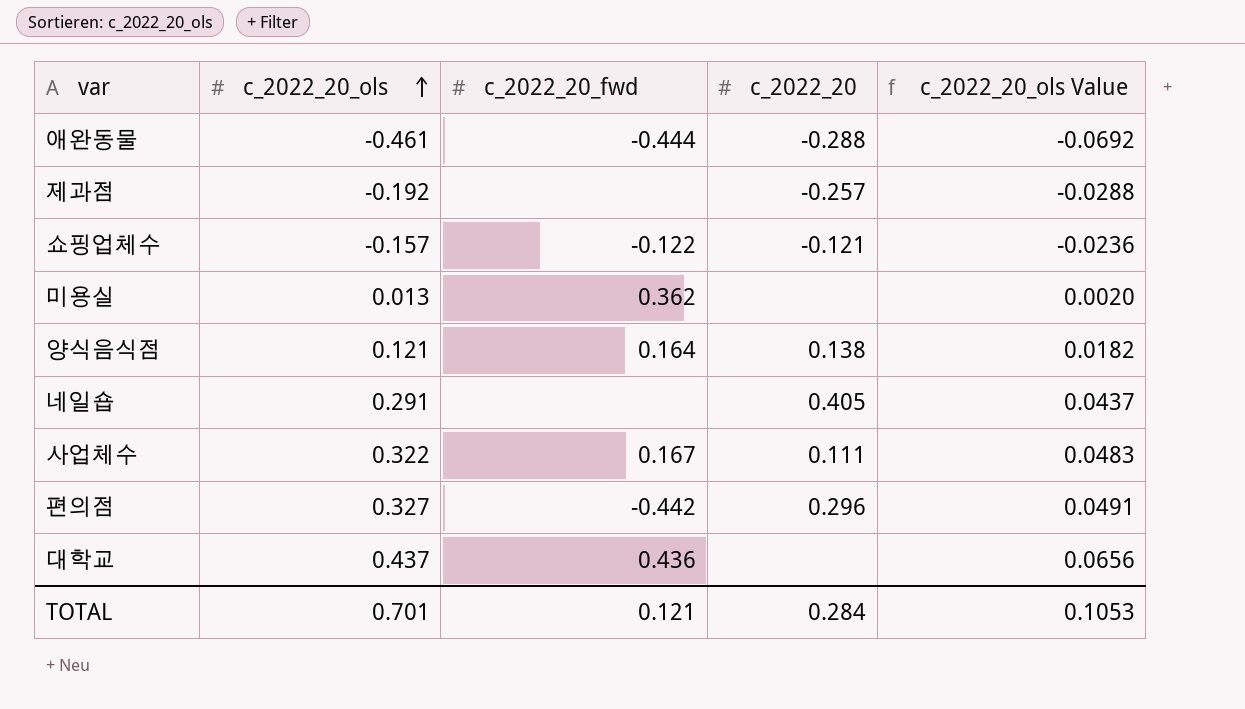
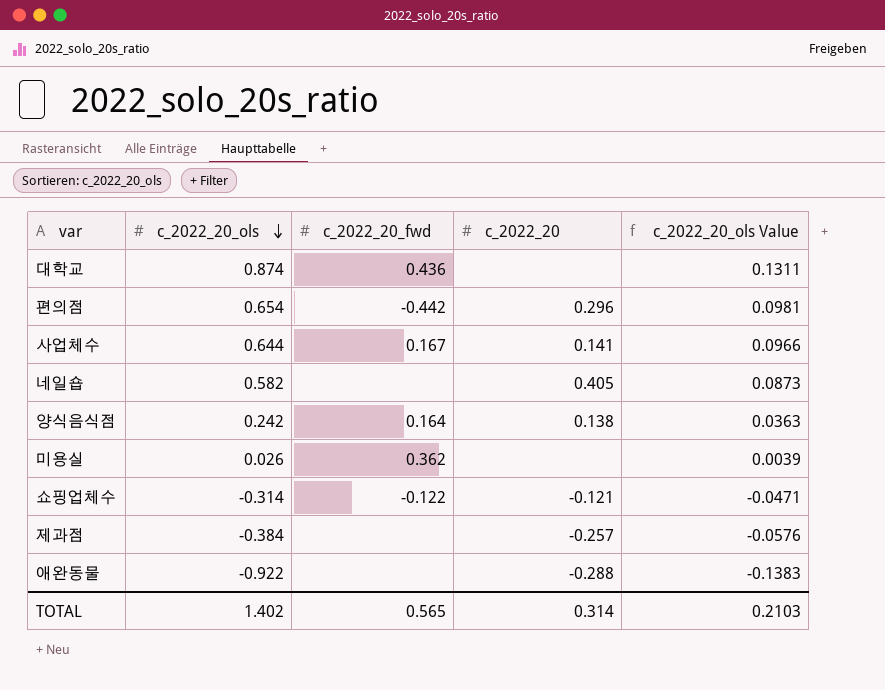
row order: c_2022_20_ols ascending -> c_2022_20_ols descending
대학교 | c_2022_20_ols: 0.437 -> 0.874
대학교 | c_2022_20_ols Value: 0.0656 -> 0.1311
편의점 | c_2022_20_ols: 0.327 -> 0.654
편의점 | c_2022_20_ols Value: 0.0491 -> 0.0981
사업체수 | c_2022_20_ols: 0.322 -> 0.644
사업체수 | c_2022_20: 0.111 -> 0.141
사업체수 | c_2022_20_ols Value: 0.0483 -> 0.0966
네일숍 | c_2022_20_ols: 0.291 -> 0.582
네일숍 | c_2022_20_ols Value: 0.0437 -> 0.0873
양식음식점 | c_2022_20_ols: 0.121 -> 0.242
양식음식점 | c_2022_20_ols Value: 0.0182 -> 0.0363
미용실 | c_2022_20_ols: 0.013 -> 0.026
미용실 | c_2022_20_ols Value: 0.0020 -> 0.0039
쇼핑업체수 | c_2022_20_ols: -0.157 -> -0.314
쇼핑업체수 | c_2022_20_ols Value: -0.0236 -> -0.0471
제과점 | c_2022_20_ols: -0.192 -> -0.384
제과점 | c_2022_20_ols Value: -0.0288 -> -0.0576
애완동물 | c_2022_20_ols: -0.461 -> -0.922
애완동물 | c_2022_20_fwd: -0.444 -> none
애완동물 | c_2022_20_ols Value: -0.0692 -> -0.1383
TOTAL | c_2022_20_ols: 0.701 -> 1.402
TOTAL | c_2022_20_fwd: 0.121 -> 0.565
TOTAL | c_2022_20: 0.284 -> 0.314
TOTAL | c_2022_20_ols Value: 0.1053 -> 0.2103

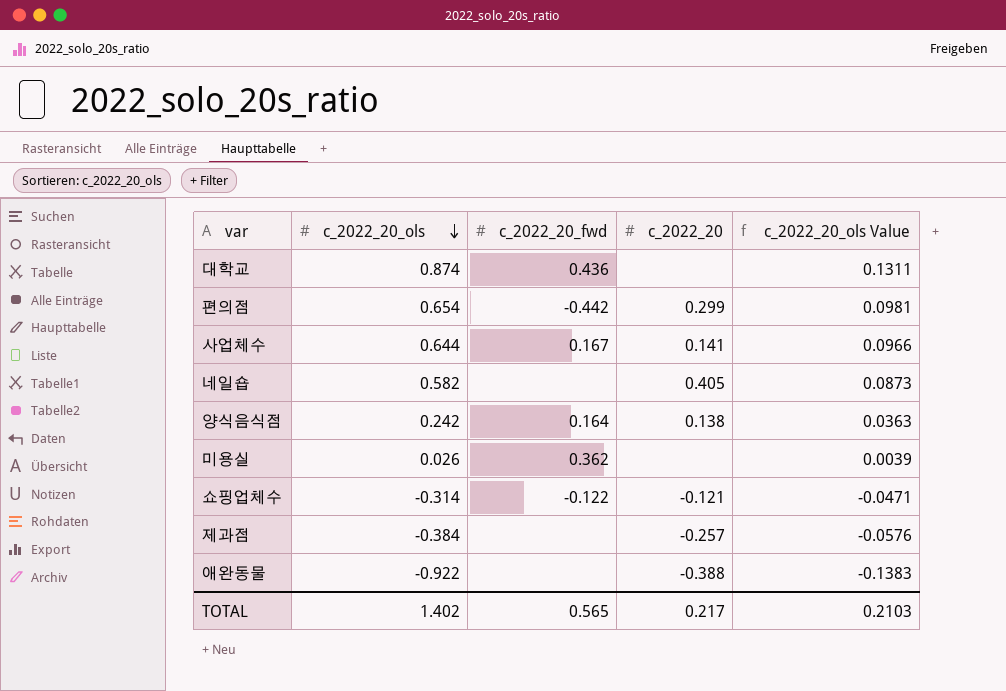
편의점 | c_2022_20: 0.296 -> 0.299
애완동물 | c_2022_20: -0.288 -> -0.388
TOTAL | c_2022_20: 0.314 -> 0.217

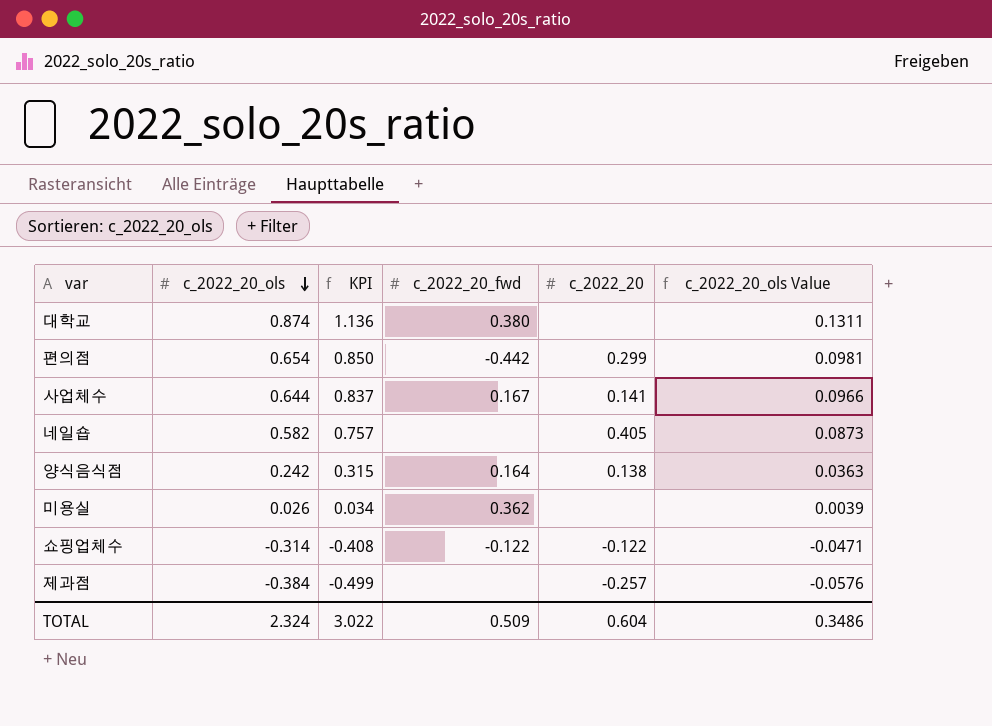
column KPI | formula: none -> [c_2022_20_ols] * 1.3
row 애완동물: -0.922 | none | -0.388 | -0.1383 -> none
대학교 | c_2022_20_fwd: 0.436 -> 0.380
쇼핑업체수 | c_2022_20: -0.121 -> -0.122
TOTAL | c_2022_20_ols: 1.402 -> 2.324
TOTAL | c_2022_20_fwd: 0.565 -> 0.509
TOTAL | c_2022_20: 0.217 -> 0.604
TOTAL | c_2022_20_ols Value: 0.2103 -> 0.3486

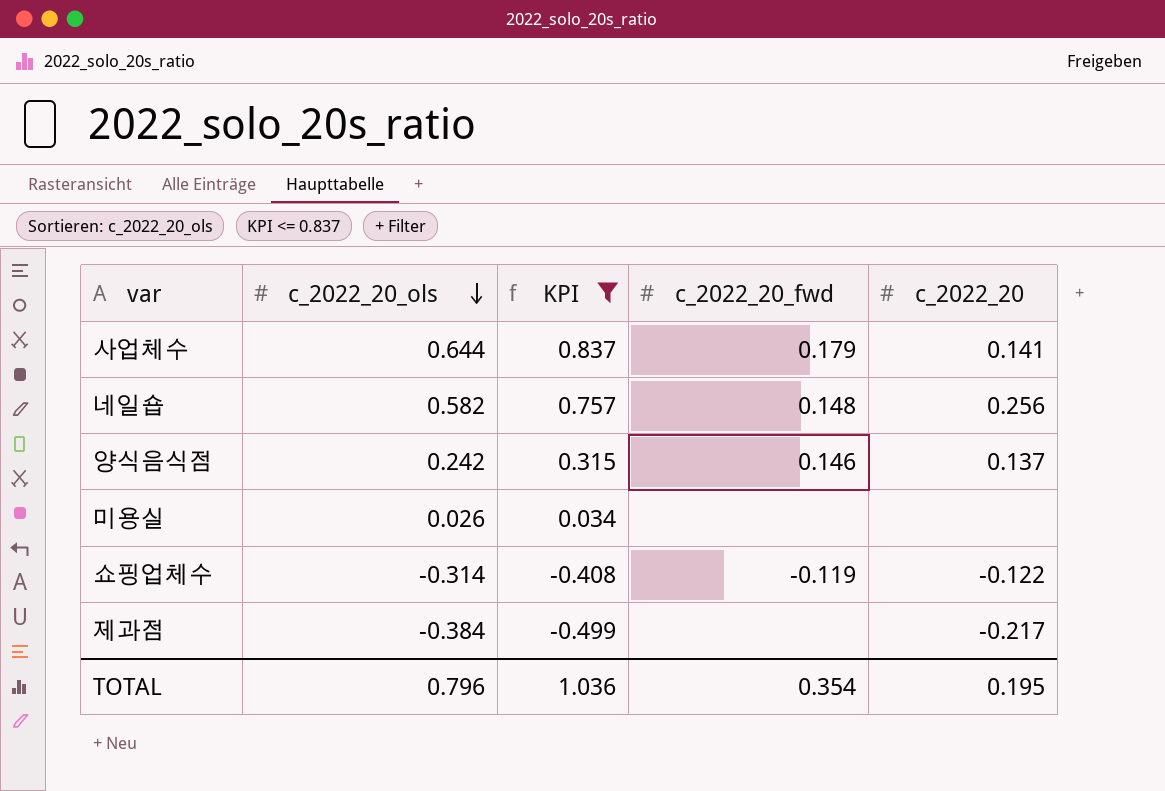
filter: none -> KPI <= 0.837
column c_2022_20_ols Value | formula: [c_2022_20_ols] * 0.15 -> none
사업체수 | c_2022_20_fwd: 0.167 -> 0.179
네일숍 | c_2022_20_fwd: none -> 0.148
네일숍 | c_2022_20: 0.405 -> 0.256
양식음식점 | c_2022_20_fwd: 0.164 -> 0.146
양식음식점 | c_2022_20: 0.138 -> 0.137
미용실 | c_2022_20_fwd: 0.362 -> none
쇼핑업체수 | c_2022_20_fwd: -0.122 -> -0.119
제과점 | c_2022_20: -0.257 -> -0.217
TOTAL | c_2022_20_ols: 2.324 -> 0.796
TOTAL | KPI: 3.022 -> 1.036
TOTAL | c_2022_20_fwd: 0.509 -> 0.354
TOTAL | c_2022_20: 0.604 -> 0.195

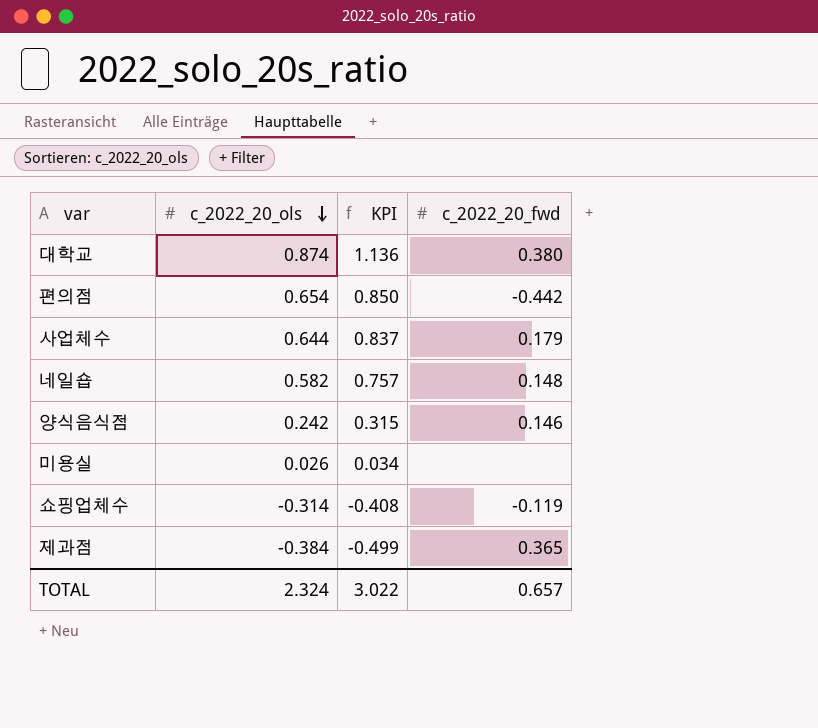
filter: KPI <= 0.837 -> none
column c_2022_20 | position: 5 -> none
제과점 | c_2022_20_fwd: none -> 0.365
TOTAL | c_2022_20_ols: 0.796 -> 2.324
TOTAL | KPI: 1.036 -> 3.022
TOTAL | c_2022_20_fwd: 0.354 -> 0.657

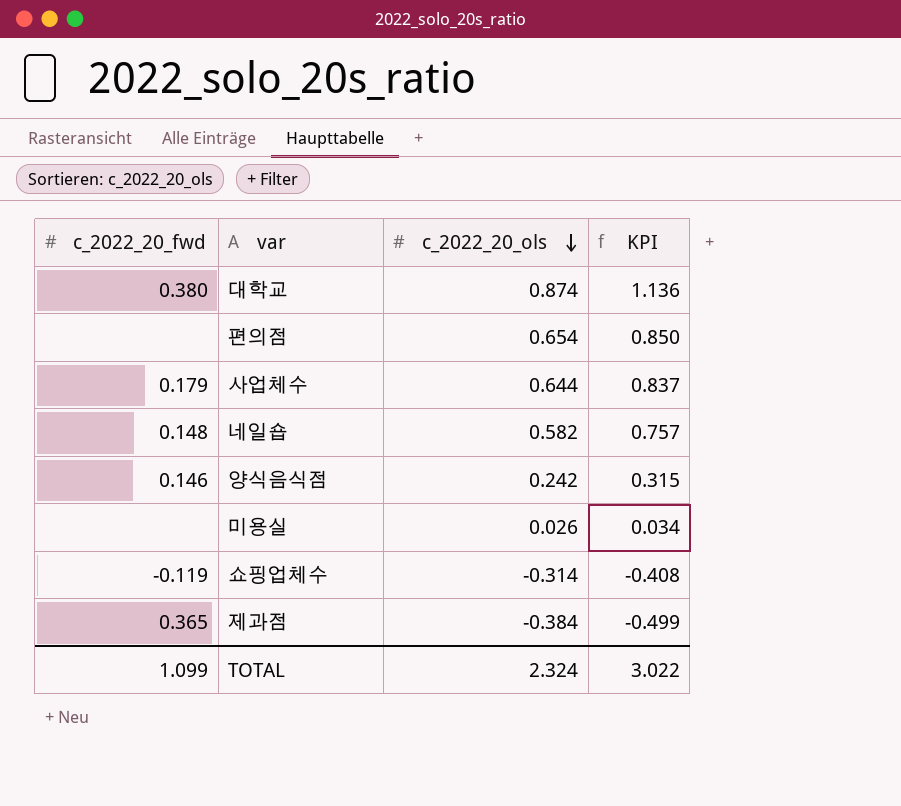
column c_2022_20_fwd | position: 4 -> 1
편의점 | c_2022_20_fwd: -0.442 -> none
TOTAL | c_2022_20_fwd: 0.657 -> 1.099

